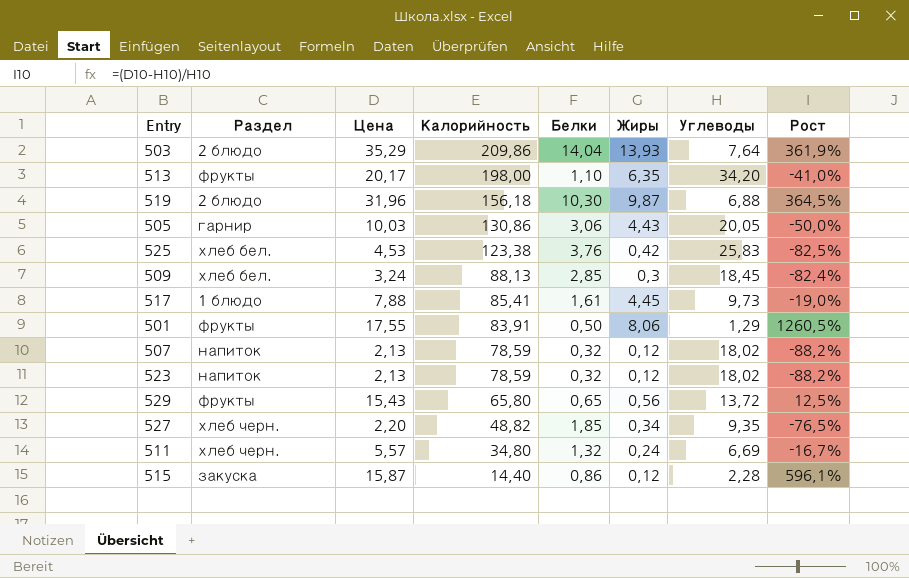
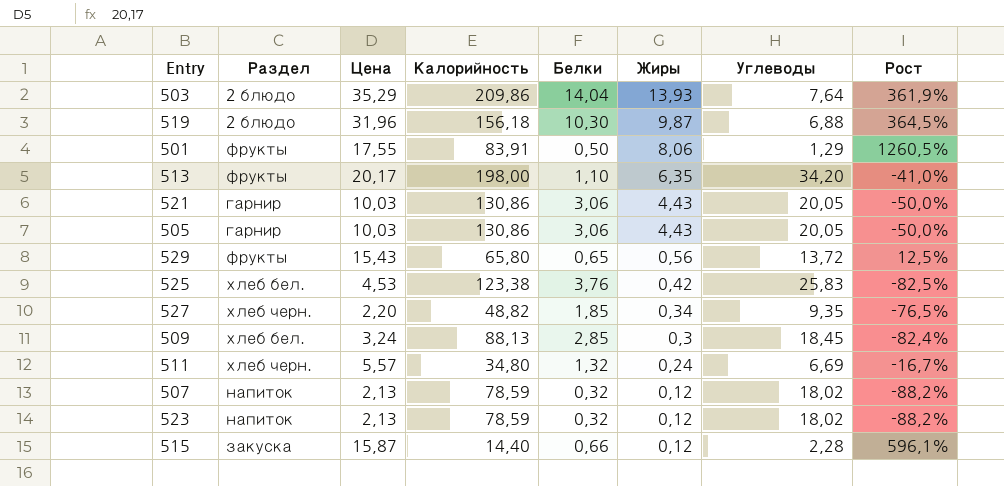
row order: Калорийность descending -> Жиры descending
row 517: 1 блюдо | 7,88 | 85,41 | 1,61 | 4,45 | 9,73 | -19,0% -> none
row 521: none -> гарнир | 10,03 | 130,86 | 3,06 | 4,43 | 20,05 | -50,0%
515 | Белки: 0,86 -> 0,66

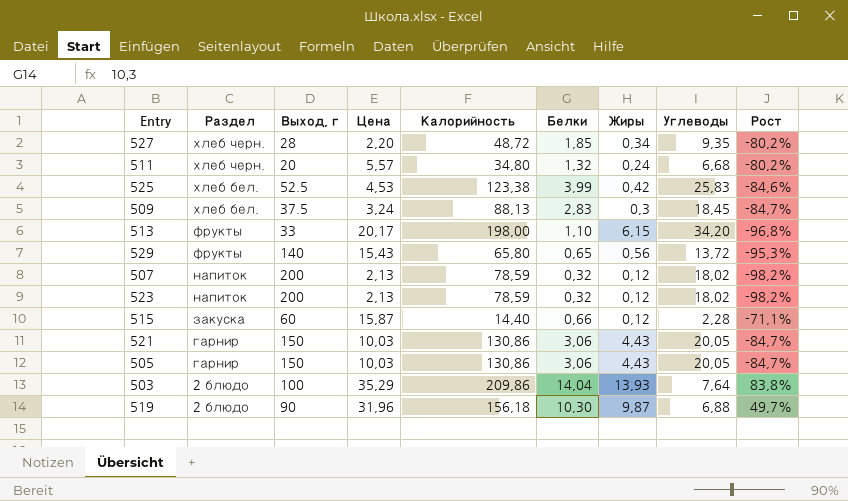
row order: Жиры descending -> Раздел descending
column Выход, г | position: none -> 3
column Рост | formula: ([Цена] - [Углеводы]) / [Углеводы] -> ([Белки] - [Углеводы]) / [Углеводы]
row 501: фрукты | 17,55 | 83,91 | 0,50 | 8,06 | 1,29 | 1260,5% -> none
527 | Калорийность: 48,82 -> 48,72
511 | Углеводы: 6,69 -> 6,68
525 | Белки: 3,76 -> 3,99
509 | Белки: 2,85 -> 2,83
513 | Жиры: 6,35 -> 6,15

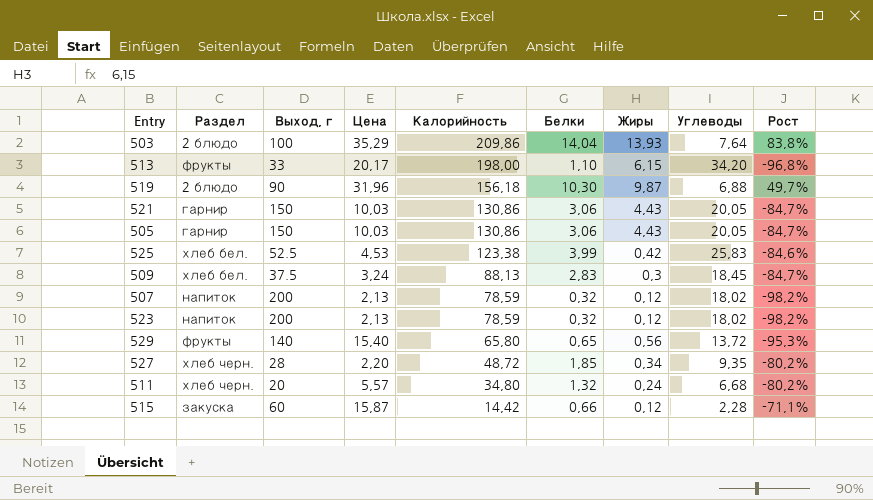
row order: Раздел descending -> Калорийность descending
529 | Цена: 15,43 -> 15,40
515 | Калорийность: 14,40 -> 14,42

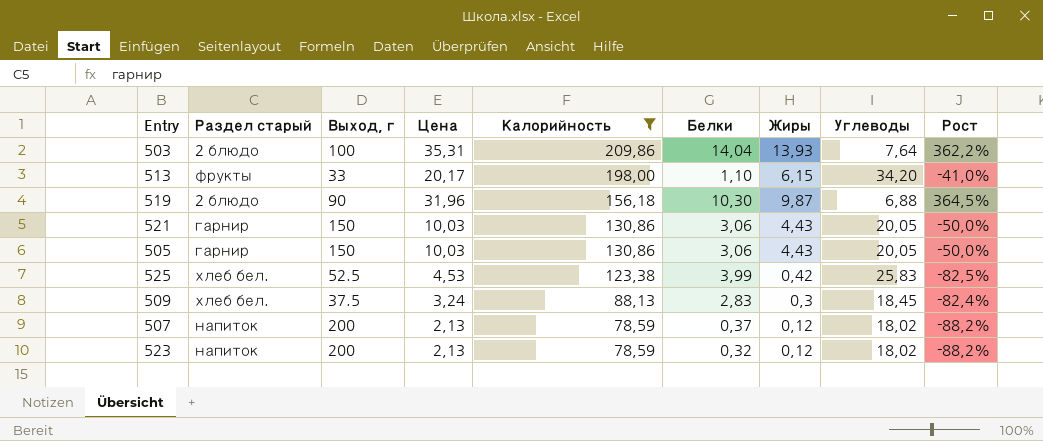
filter: none -> Калорийность >= 78,59
column name: Раздел -> Раздел старый
column Рост | formula: ([Белки] - [Углеводы]) / [Углеводы] -> ([Цена] - [Углеводы]) / [Углеводы]
503 | Цена: 35,29 -> 35,31
507 | Белки: 0,32 -> 0,37

